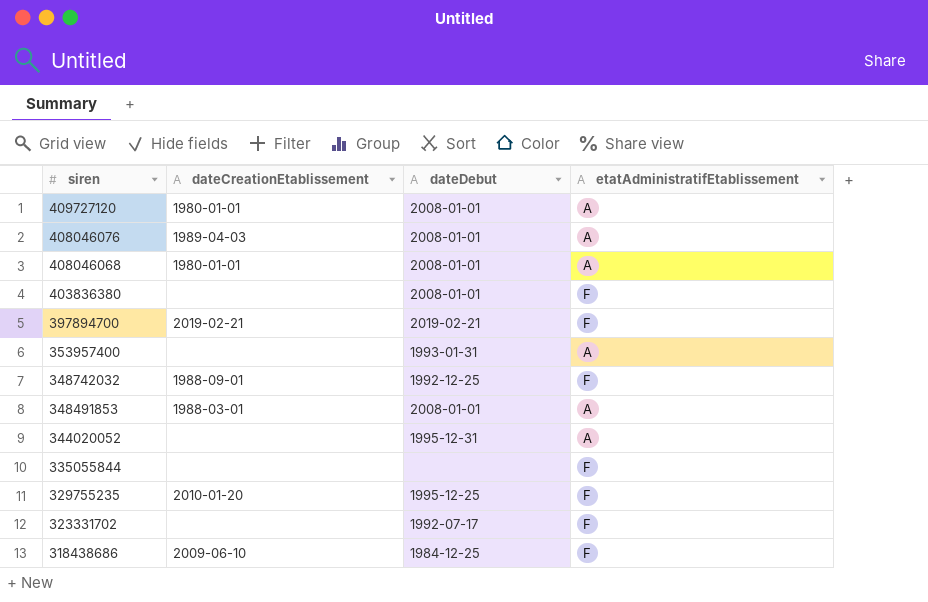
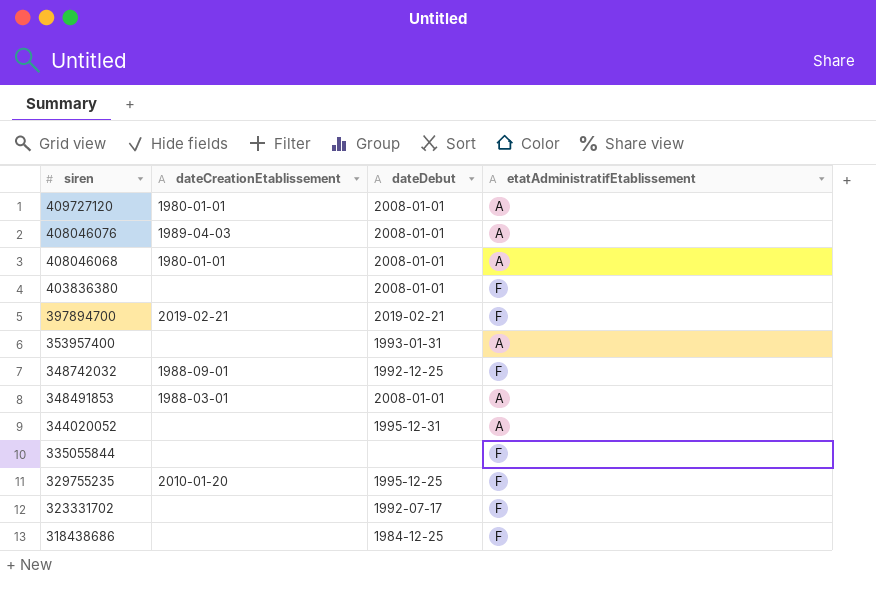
318438686 | dateCreationEtablissement: 2009-06-10 -> none

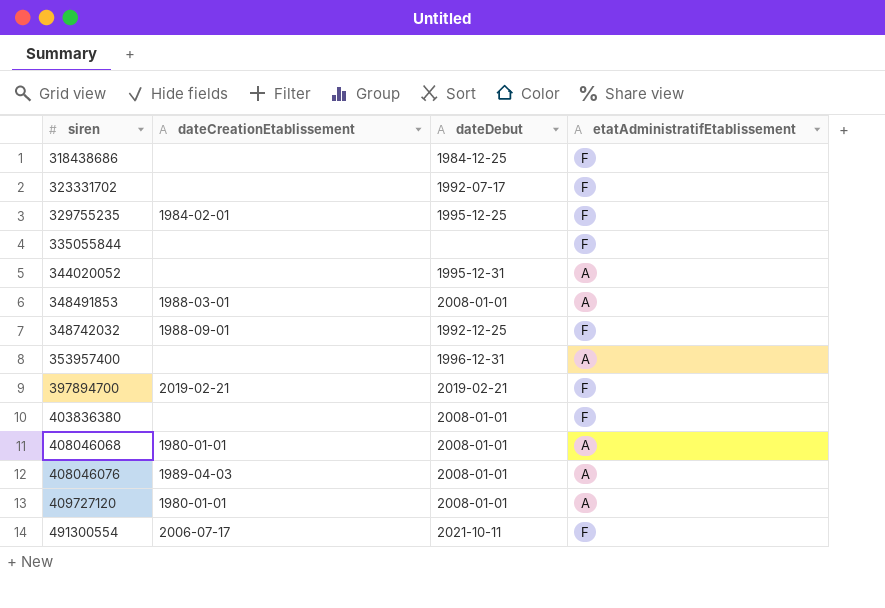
row order: siren descending -> siren ascending
329755235 | dateCreationEtablissement: 2010-01-20 -> 1984-02-01
353957400 | dateDebut: 1993-01-31 -> 1996-12-31
row 491300554: none -> 2006-07-17 | 2021-10-11 | F

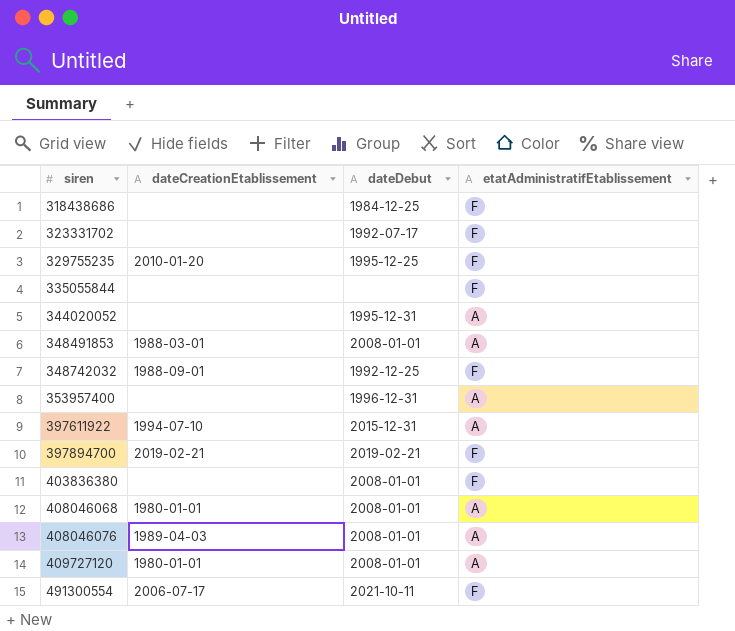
329755235 | dateCreationEtablissement: 1984-02-01 -> 2010-01-20
row 397611922: none -> 1994-07-10 | 2015-12-31 | A

